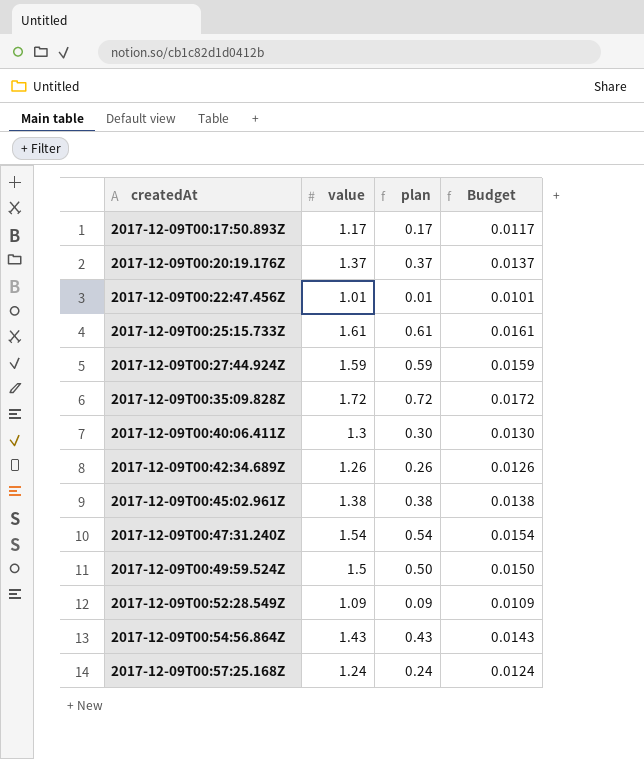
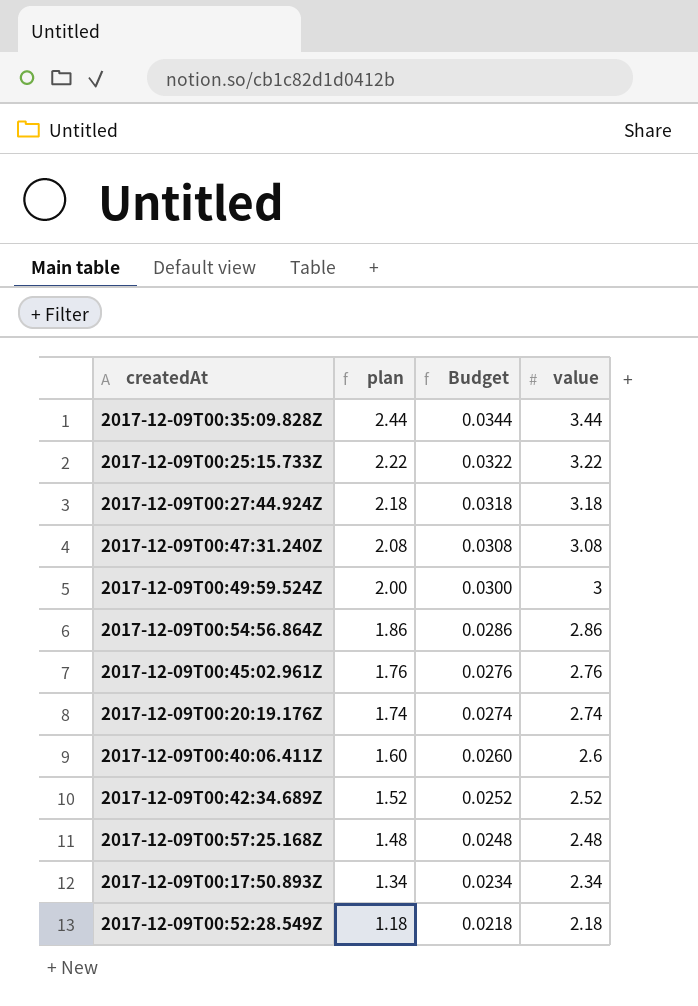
row order: createdAt ascending -> plan descending
column value | position: 2 -> 4
row 2017-12-09T00:22:47.456Z: 1.01 | 0.01 | 0.0101 -> none
2017-12-09T00:35:09.828Z | plan: 0.72 -> 2.44
2017-12-09T00:35:09.828Z | Budget: 0.0172 -> 0.0344
2017-12-09T00:35:09.828Z | value: 1.72 -> 3.44
2017-12-09T00:25:15.733Z | plan: 0.61 -> 2.22
2017-12-09T00:25:15.733Z | Budget: 0.0161 -> 0.0322
2017-12-09T00:25:15.733Z | value: 1.61 -> 3.22
2017-12-09T00:27:44.924Z | plan: 0.59 -> 2.18
2017-12-09T00:27:44.924Z | Budget: 0.0159 -> 0.0318
2017-12-09T00:27:44.924Z | value: 1.59 -> 3.18
2017-12-09T00:47:31.240Z | plan: 0.54 -> 2.08
2017-12-09T00:47:31.240Z | Budget: 0.0154 -> 0.0308
2017-12-09T00:47:31.240Z | value: 1.54 -> 3.08
2017-12-09T00:49:59.524Z | plan: 0.50 -> 2.00
2017-12-09T00:49:59.524Z | Budget: 0.0150 -> 0.0300
2017-12-09T00:49:59.524Z | value: 1.5 -> 3
2017-12-09T00:54:56.864Z | plan: 0.43 -> 1.86
2017-12-09T00:54:56.864Z | Budget: 0.0143 -> 0.0286
2017-12-09T00:54:56.864Z | value: 1.43 -> 2.86
2017-12-09T00:45:02.961Z | plan: 0.38 -> 1.76
2017-12-09T00:45:02.961Z | Budget: 0.0138 -> 0.0276
2017-12-09T00:45:02.961Z | value: 1.38 -> 2.76
2017-12-09T00:20:19.176Z | plan: 0.37 -> 1.74
2017-12-09T00:20:19.176Z | Budget: 0.0137 -> 0.0274
2017-12-09T00:20:19.176Z | value: 1.37 -> 2.74
2017-12-09T00:40:06.411Z | plan: 0.30 -> 1.60
2017-12-09T00:40:06.411Z | Budget: 0.0130 -> 0.0260
2017-12-09T00:40:06.411Z | value: 1.3 -> 2.6
2017-12-09T00:42:34.689Z | plan: 0.26 -> 1.52
2017-12-09T00:42:34.689Z | Budget: 0.0126 -> 0.0252
2017-12-09T00:42:34.689Z | value: 1.26 -> 2.52
2017-12-09T00:57:25.168Z | plan: 0.24 -> 1.48
2017-12-09T00:57:25.168Z | Budget: 0.0124 -> 0.0248
2017-12-09T00:57:25.168Z | value: 1.24 -> 2.48
2017-12-09T00:17:50.893Z | plan: 0.17 -> 1.34
2017-12-09T00:17:50.893Z | Budget: 0.0117 -> 0.0234
2017-12-09T00:17:50.893Z | value: 1.17 -> 2.34
2017-12-09T00:52:28.549Z | plan: 0.09 -> 1.18
2017-12-09T00:52:28.549Z | Budget: 0.0109 -> 0.0218
2017-12-09T00:52:28.549Z | value: 1.09 -> 2.18

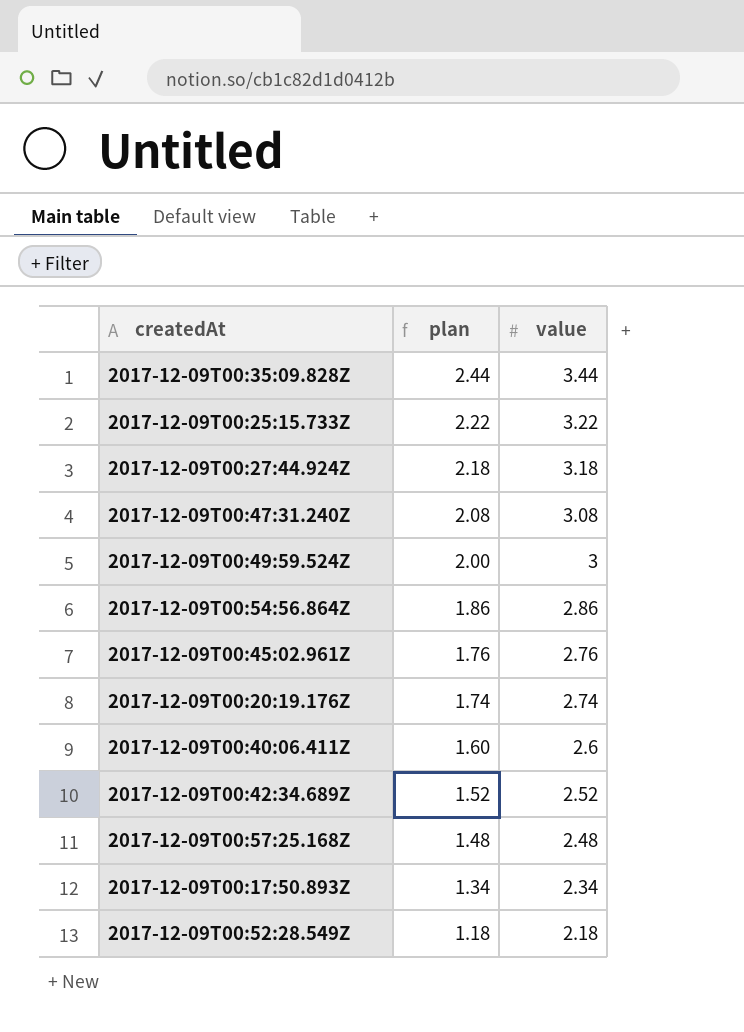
column Budget | formula: [value] * 0.01 -> none

